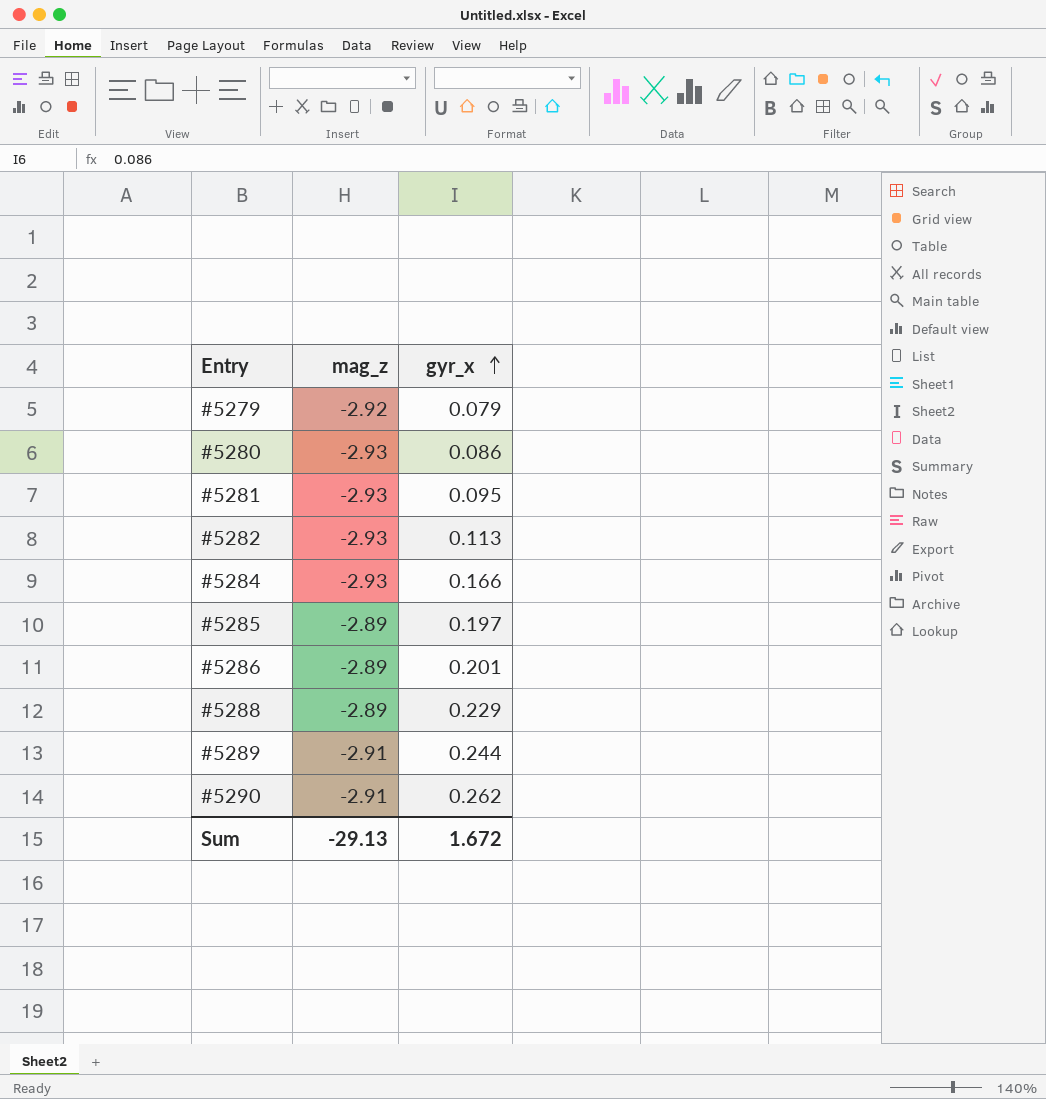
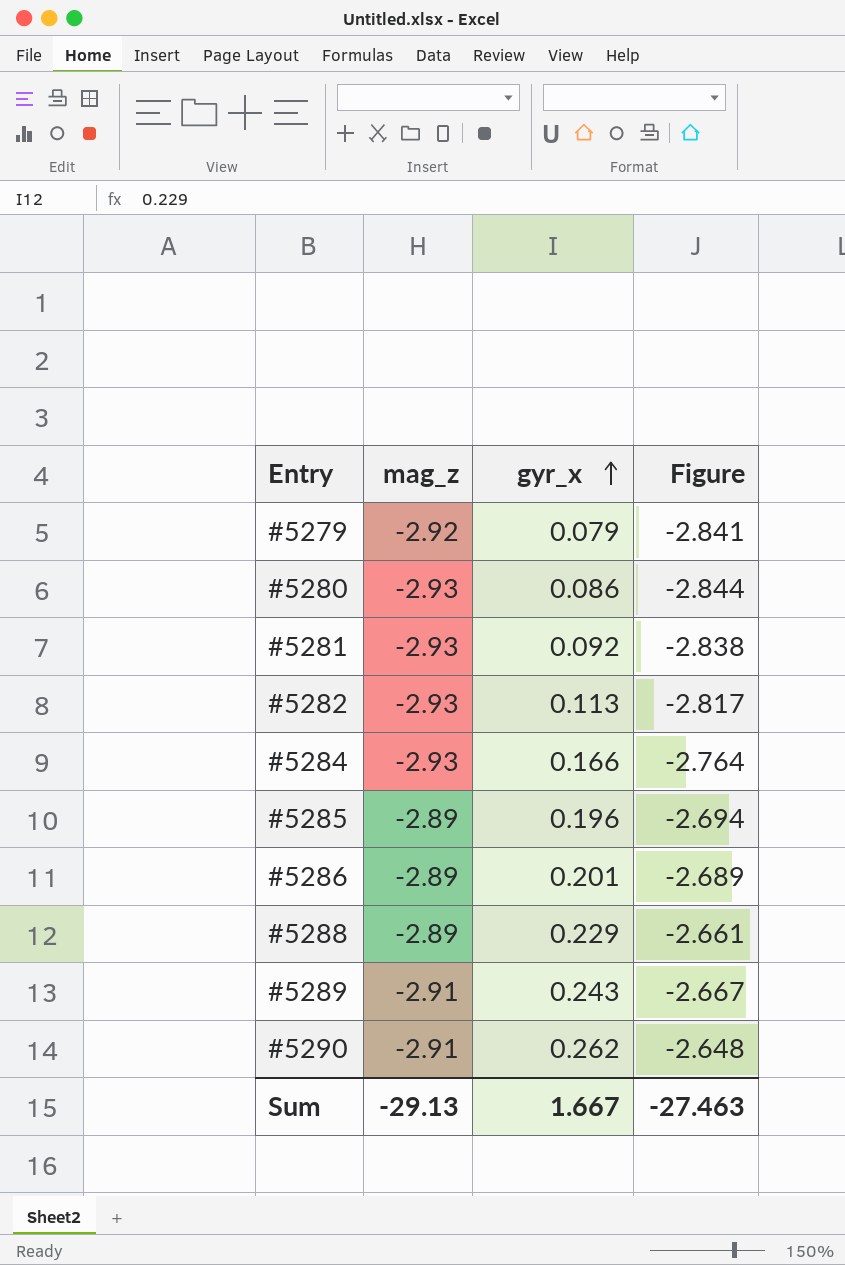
column Figure | formula: none -> [mag_z] + [gyr_x]
#5281 | gyr_x: 0.095 -> 0.092
#5285 | gyr_x: 0.197 -> 0.196
#5289 | gyr_x: 0.244 -> 0.243
Sum | gyr_x: 1.672 -> 1.667

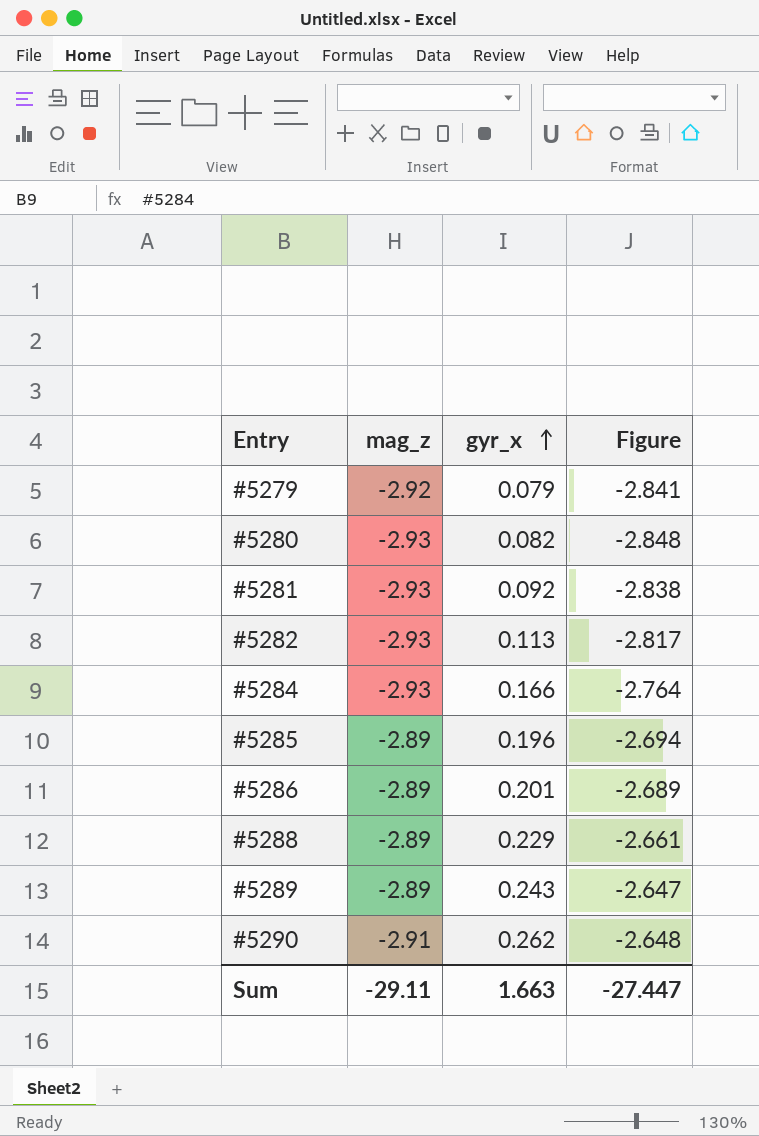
#5280 | gyr_x: 0.086 -> 0.082
#5280 | Figure: -2.844 -> -2.848
#5289 | mag_z: -2.91 -> -2.89
#5289 | Figure: -2.667 -> -2.647
Sum | mag_z: -29.13 -> -29.11
Sum | gyr_x: 1.667 -> 1.663
Sum | Figure: -27.463 -> -27.447

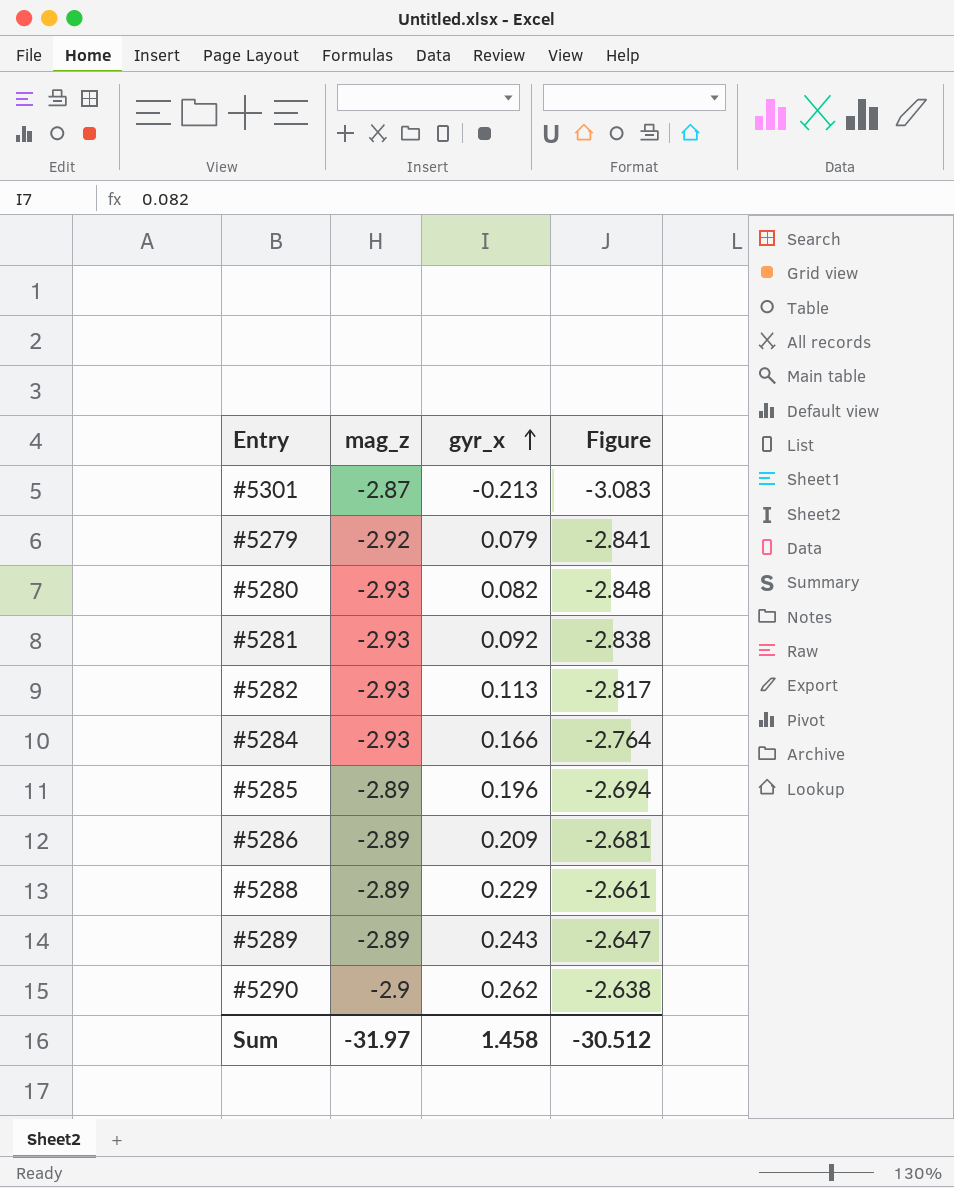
row #5301: none -> -2.87 | -0.213 | -3.083
#5286 | gyr_x: 0.201 -> 0.209
#5286 | Figure: -2.689 -> -2.681
#5290 | mag_z: -2.91 -> -2.9
#5290 | Figure: -2.648 -> -2.638
Sum | mag_z: -29.11 -> -31.97
Sum | gyr_x: 1.663 -> 1.458
Sum | Figure: -27.447 -> -30.512

